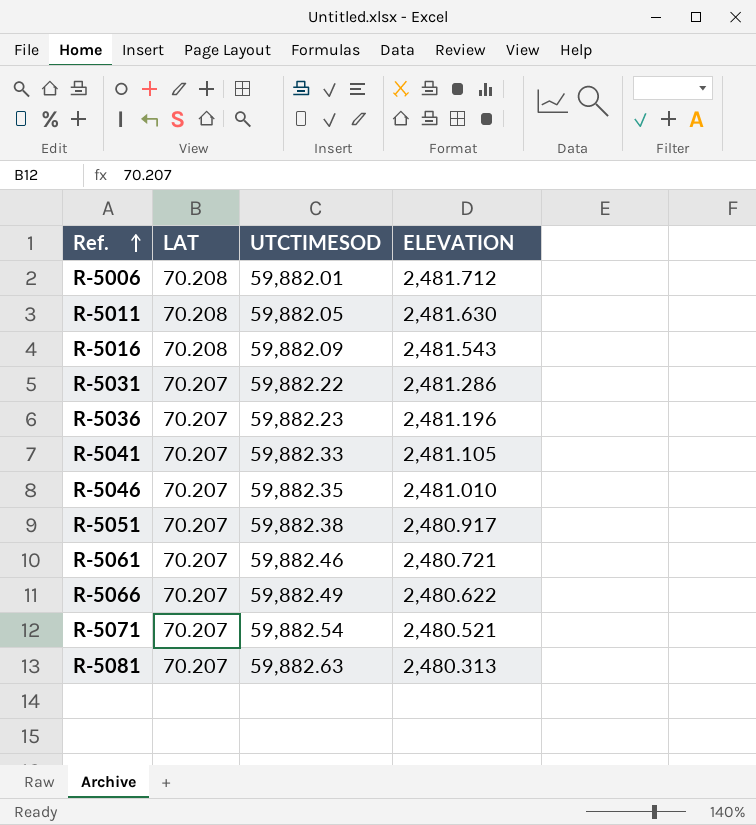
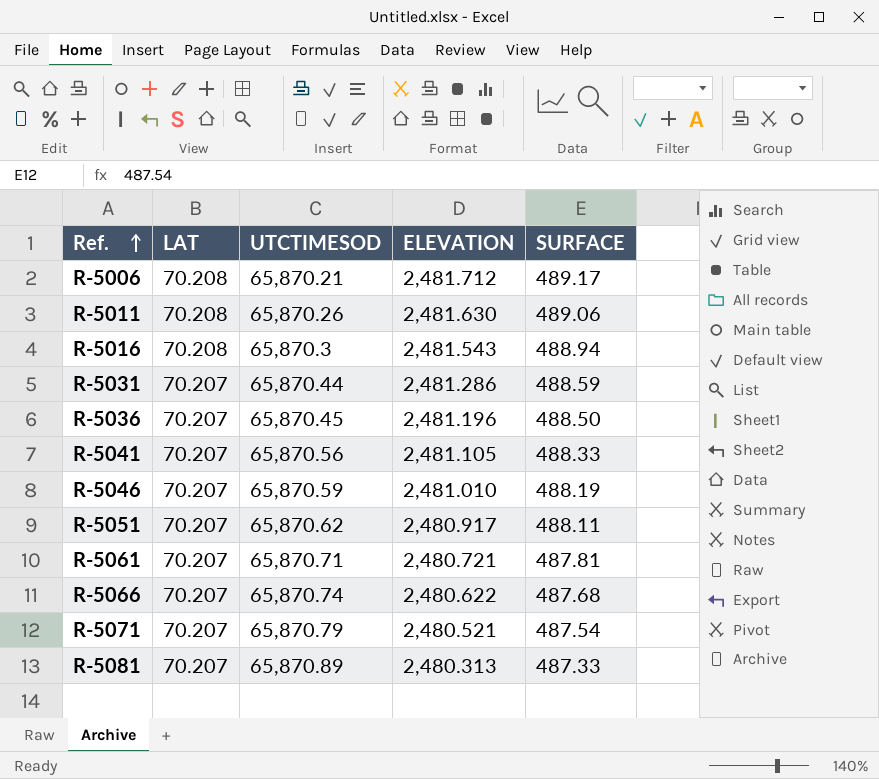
column SURFACE | position: none -> 5
R-5006 | UTCTIMESOD: 59,882.01 -> 65,870.21
R-5011 | UTCTIMESOD: 59,882.05 -> 65,870.26
R-5016 | UTCTIMESOD: 59,882.09 -> 65,870.3
R-5031 | UTCTIMESOD: 59,882.22 -> 65,870.44
R-5036 | UTCTIMESOD: 59,882.23 -> 65,870.45
R-5041 | UTCTIMESOD: 59,882.33 -> 65,870.56
R-5046 | UTCTIMESOD: 59,882.35 -> 65,870.59
R-5051 | UTCTIMESOD: 59,882.38 -> 65,870.62
R-5061 | UTCTIMESOD: 59,882.46 -> 65,870.71
R-5066 | UTCTIMESOD: 59,882.49 -> 65,870.74
R-5071 | UTCTIMESOD: 59,882.54 -> 65,870.79
R-5081 | UTCTIMESOD: 59,882.63 -> 65,870.89

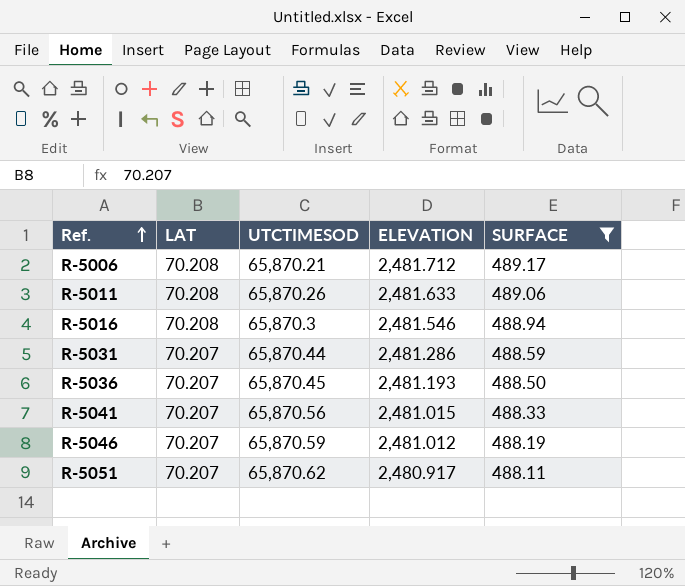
filter: none -> SURFACE >= 488.11
R-5011 | ELEVATION: 2,481.630 -> 2,481.633
R-5016 | ELEVATION: 2,481.543 -> 2,481.546
R-5036 | ELEVATION: 2,481.196 -> 2,481.193
R-5041 | ELEVATION: 2,481.105 -> 2,481.015
R-5046 | ELEVATION: 2,481.010 -> 2,481.012

